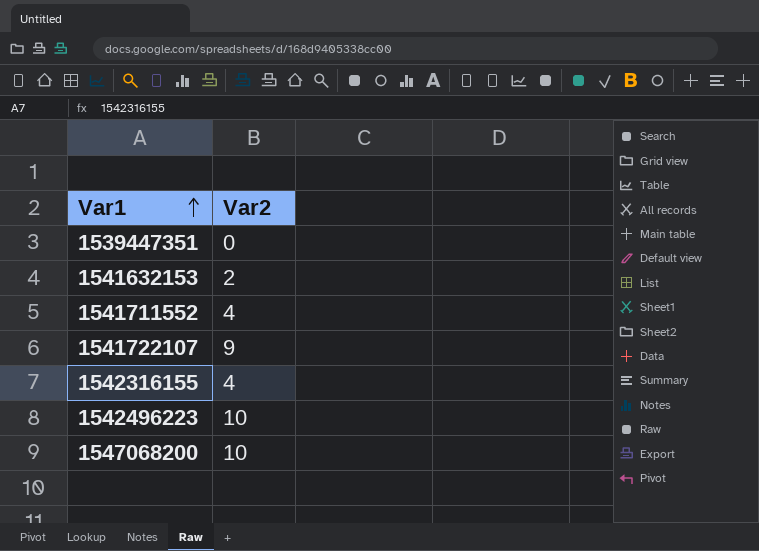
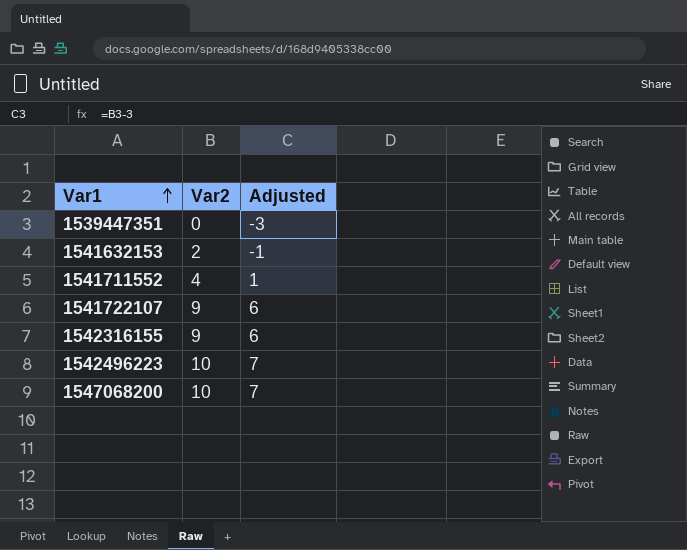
column Adjusted | formula: none -> [Var2] - 3
1542316155 | Var2: 4 -> 9

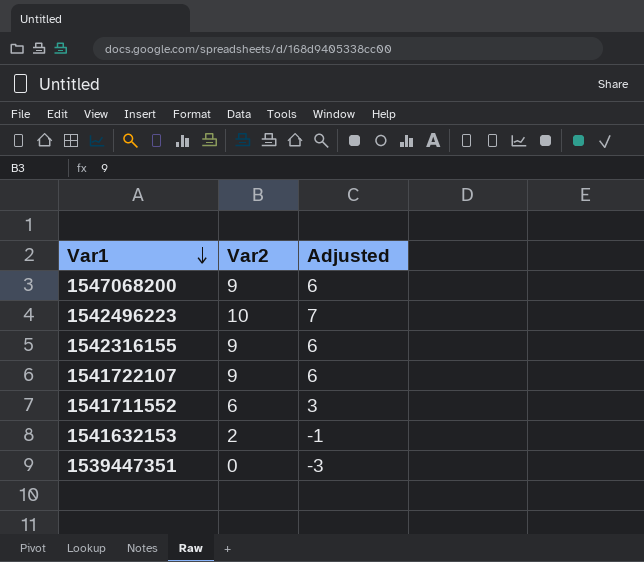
row order: Var1 ascending -> Var1 descending
1547068200 | Var2: 10 -> 9
1547068200 | Adjusted: 7 -> 6
1541711552 | Var2: 4 -> 6
1541711552 | Adjusted: 1 -> 3

